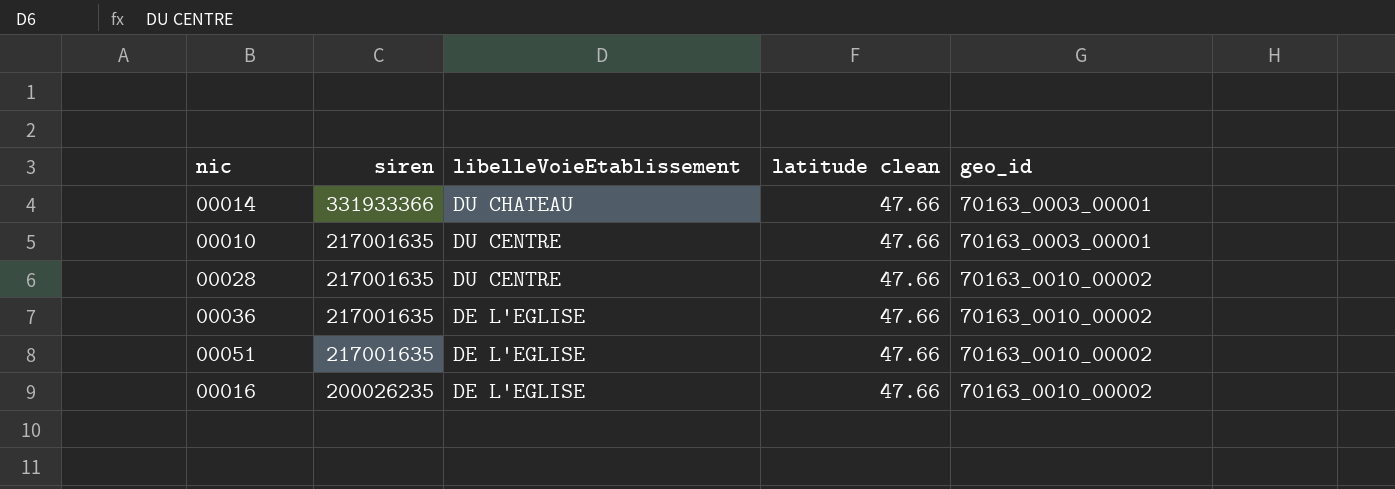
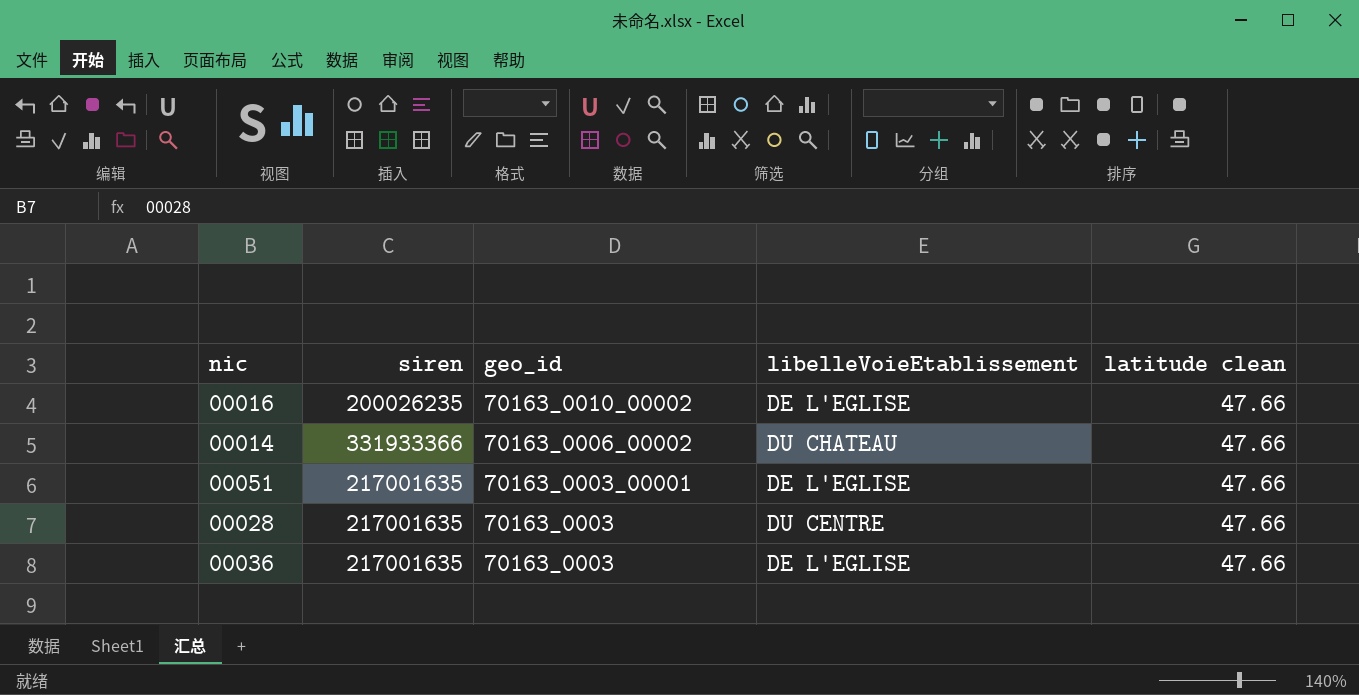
row order: siren descending -> geo_id descending
column geo_id | position: 5 -> 3
row 00010: 217001635 | DU CENTRE | 47.66 | 70163_0003_00001 -> none
00014 | geo_id: 70163_0003_00001 -> 70163_0006_00002
00051 | geo_id: 70163_0010_00002 -> 70163_0003_00001
00028 | geo_id: 70163_0010_00002 -> 70163_0003
00036 | geo_id: 70163_0010_00002 -> 70163_0003

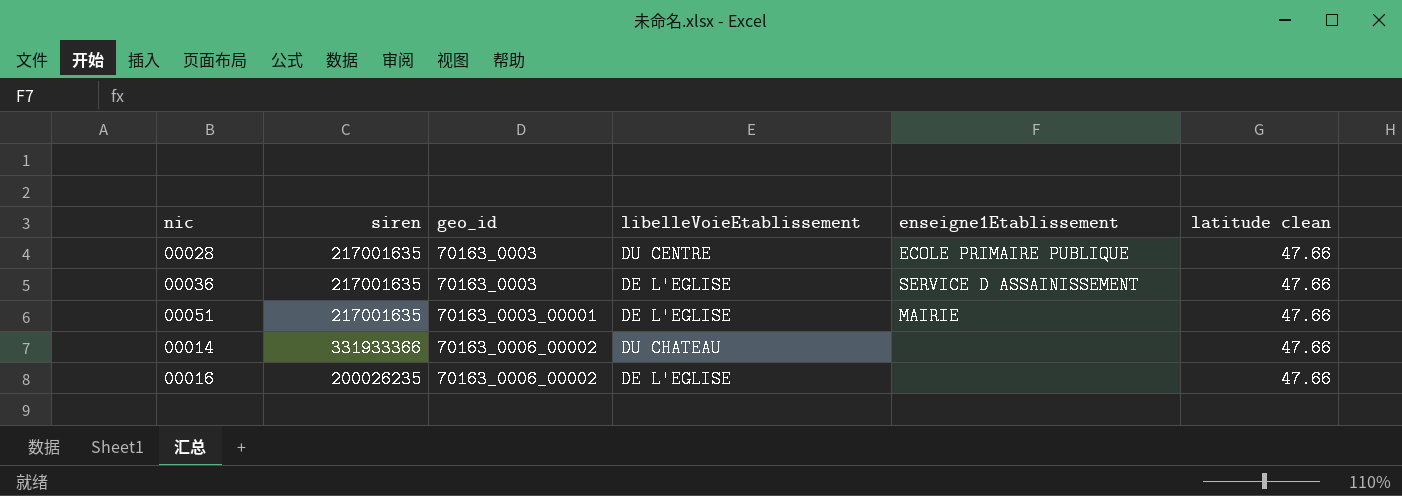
row order: geo_id descending -> geo_id ascending
column enseigne1Etablissement | position: none -> 5
00016 | geo_id: 70163_0010_00002 -> 70163_0006_00002

